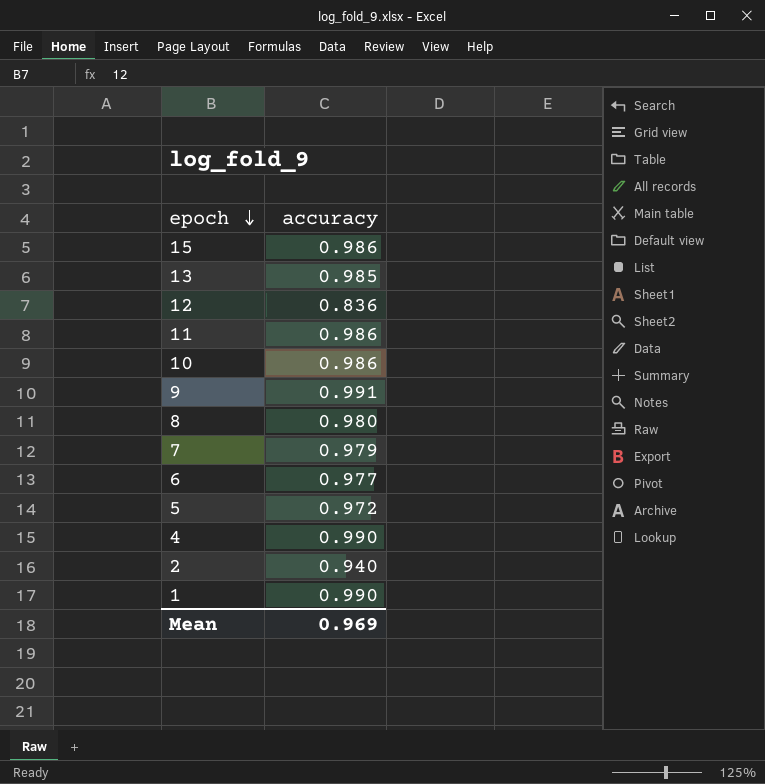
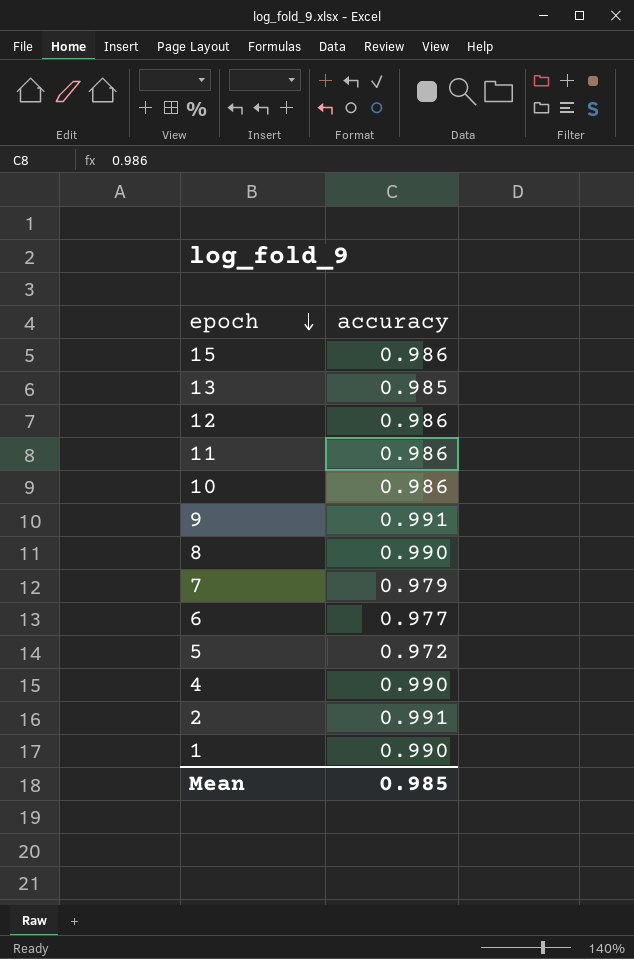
12 | accuracy: 0.836 -> 0.986
8 | accuracy: 0.980 -> 0.990
2 | accuracy: 0.940 -> 0.991
Mean | accuracy: 0.969 -> 0.985

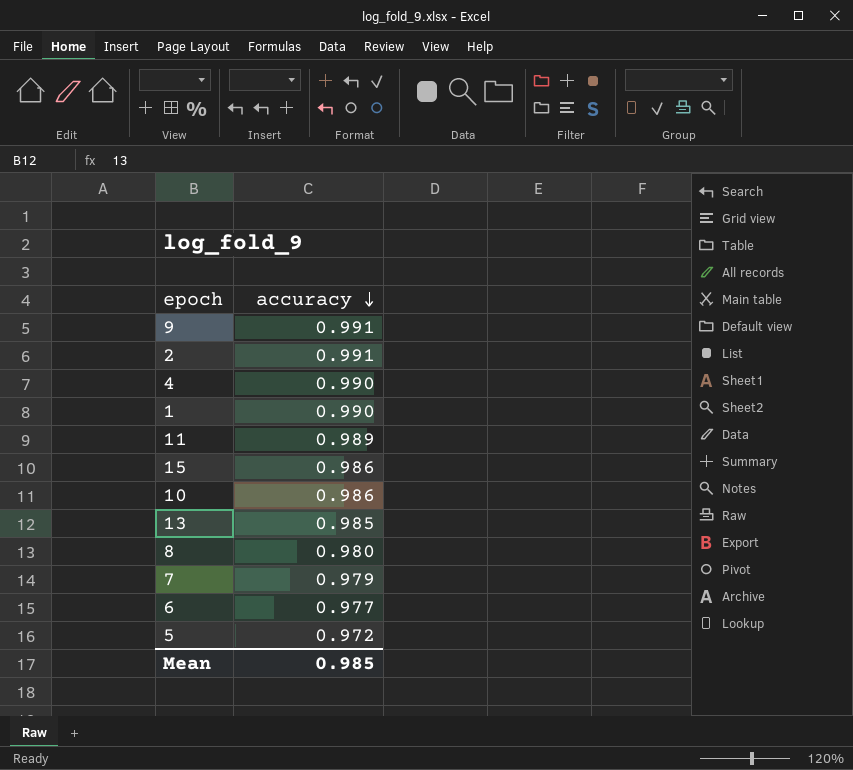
row order: epoch descending -> accuracy descending
row 12: 0.986 -> none
11 | accuracy: 0.986 -> 0.989
8 | accuracy: 0.990 -> 0.980

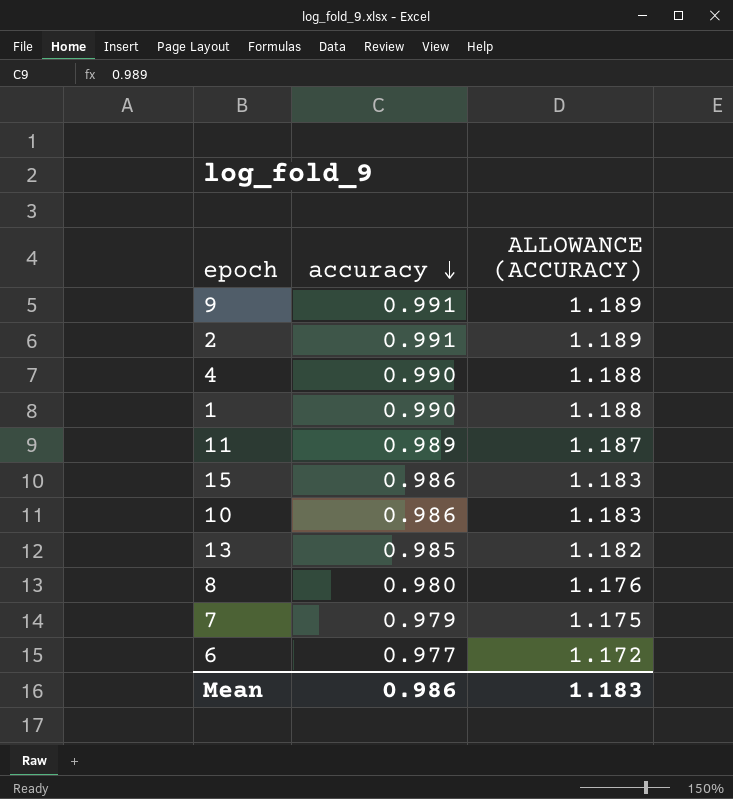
column ALLOWANCE (ACCURACY) | formula: none -> [accuracy] * 1.2
row 5: 0.972 -> none
Mean | accuracy: 0.985 -> 0.986

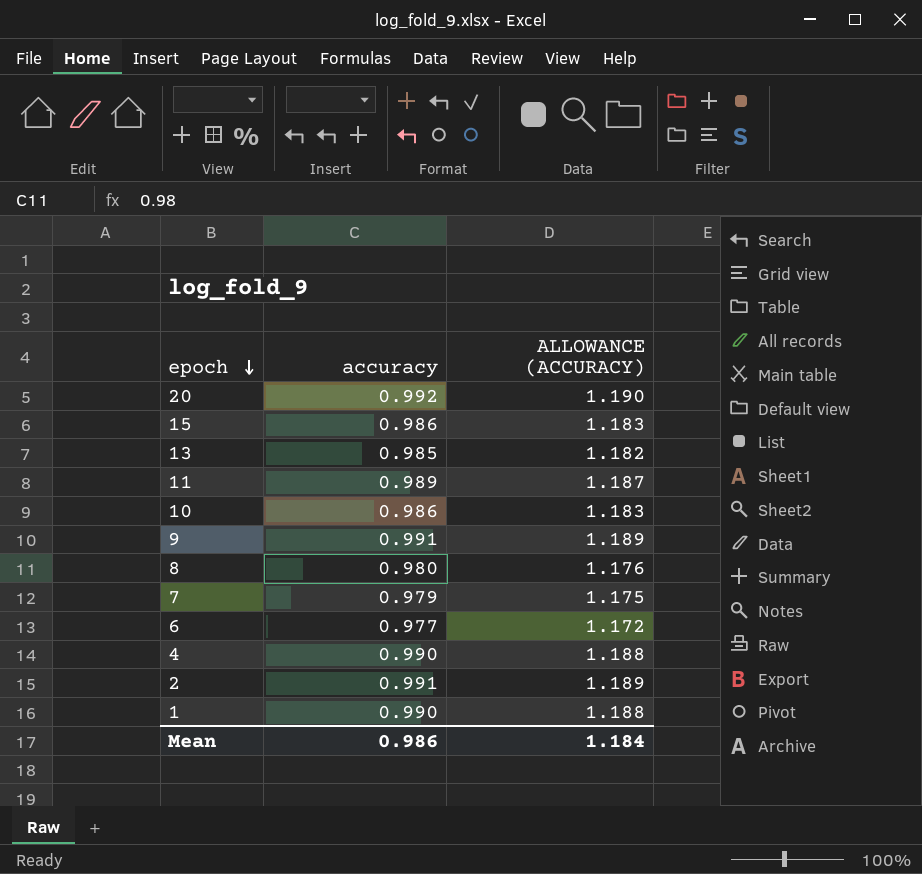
row order: accuracy descending -> epoch descending
row 20: none -> 0.992 | 1.190
Mean | ALLOWANCE (ACCURACY): 1.183 -> 1.184

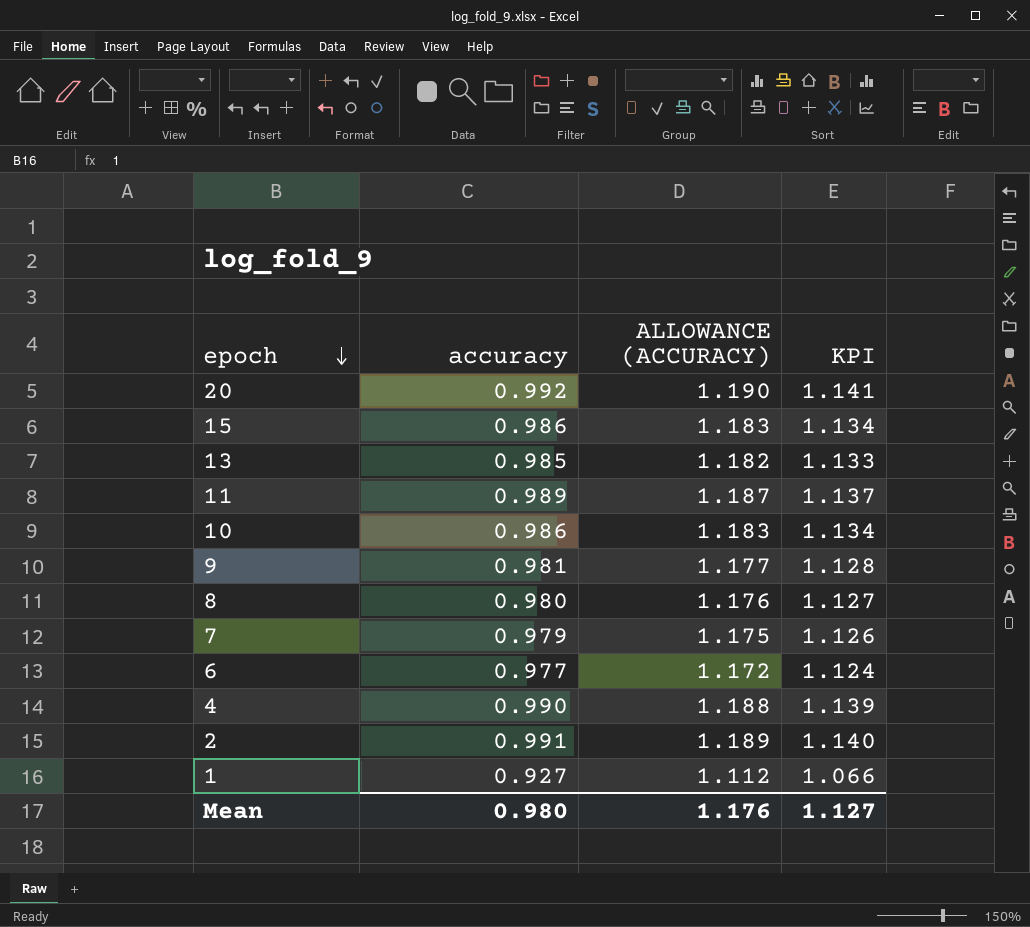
column KPI | formula: none -> [accuracy] * 1.15
9 | accuracy: 0.991 -> 0.981
9 | ALLOWANCE (ACCURACY): 1.189 -> 1.177
1 | accuracy: 0.990 -> 0.927
1 | ALLOWANCE (ACCURACY): 1.188 -> 1.112
Mean | accuracy: 0.986 -> 0.980
Mean | ALLOWANCE (ACCURACY): 1.184 -> 1.176

